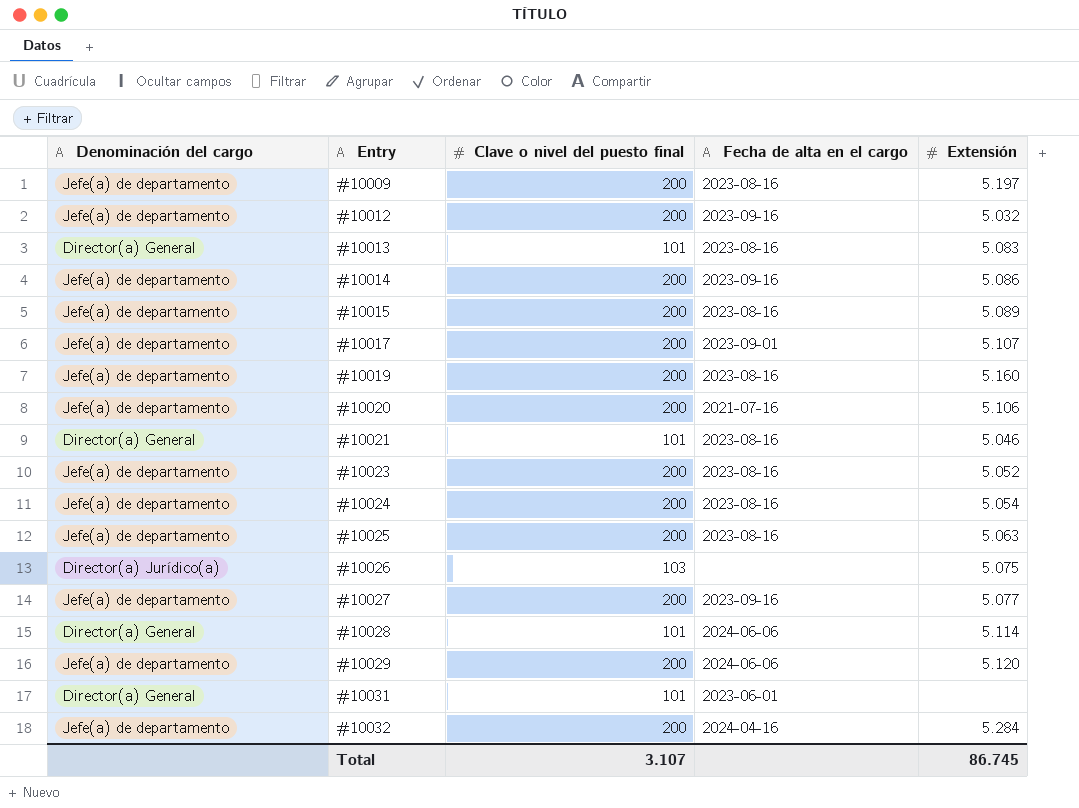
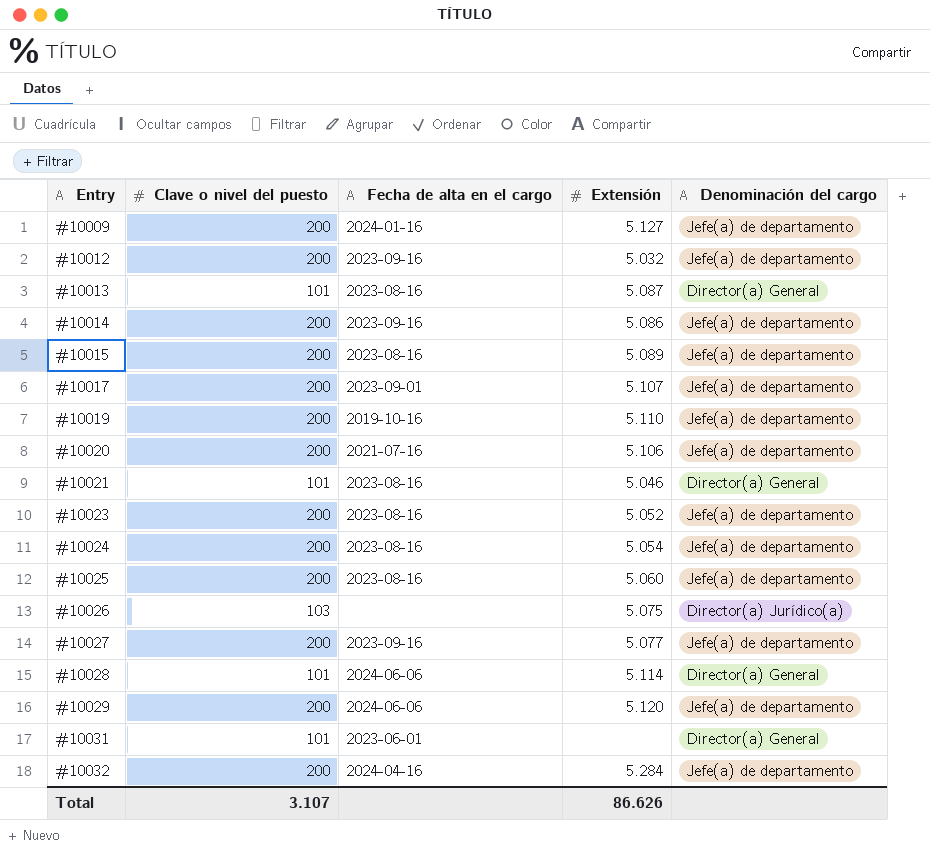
column name: Clave o nivel del puesto final -> Clave o nivel del puesto
column Denominación del cargo | position: 1 -> 5
#10009 | Fecha de alta en el cargo: 2023-08-16 -> 2024-01-16
#10009 | Extensión: 5.197 -> 5.127
#10013 | Extensión: 5.083 -> 5.087
#10019 | Fecha de alta en el cargo: 2023-08-16 -> 2019-10-16
#10019 | Extensión: 5.160 -> 5.110
#10025 | Extensión: 5.063 -> 5.060
Total | Extensión: 86.745 -> 86.626

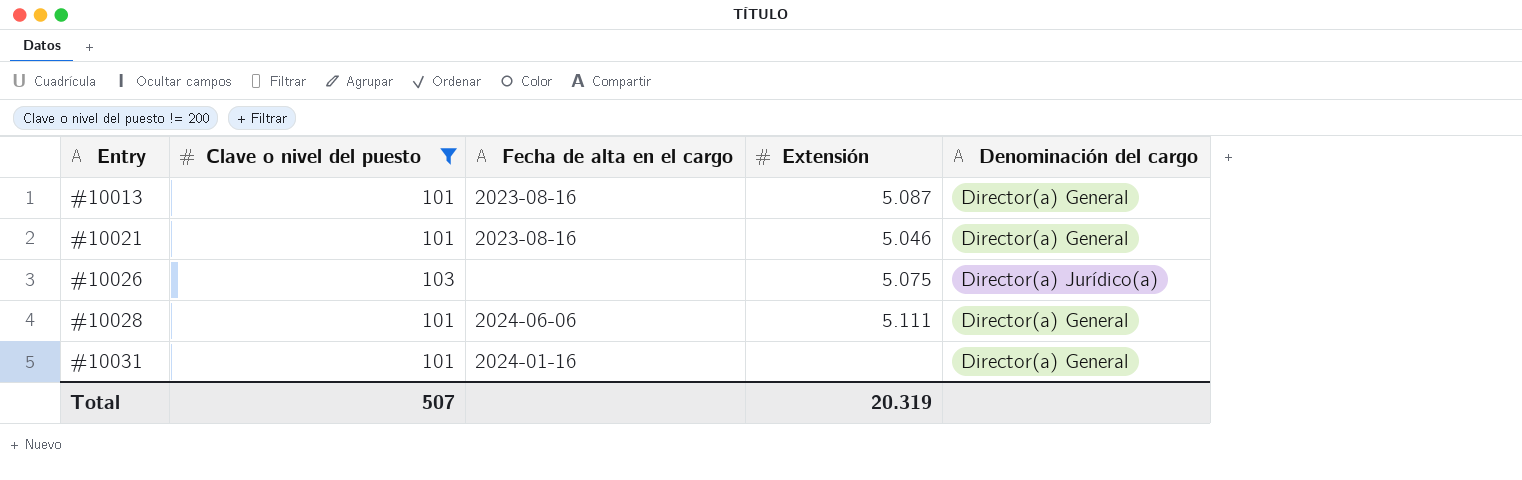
filter: none -> Clave o nivel del puesto != 200
#10028 | Extensión: 5.114 -> 5.111
#10031 | Fecha de alta en el cargo: 2023-06-01 -> 2024-01-16
Total | Clave o nivel del puesto: 3.107 -> 507
Total | Extensión: 86.626 -> 20.319

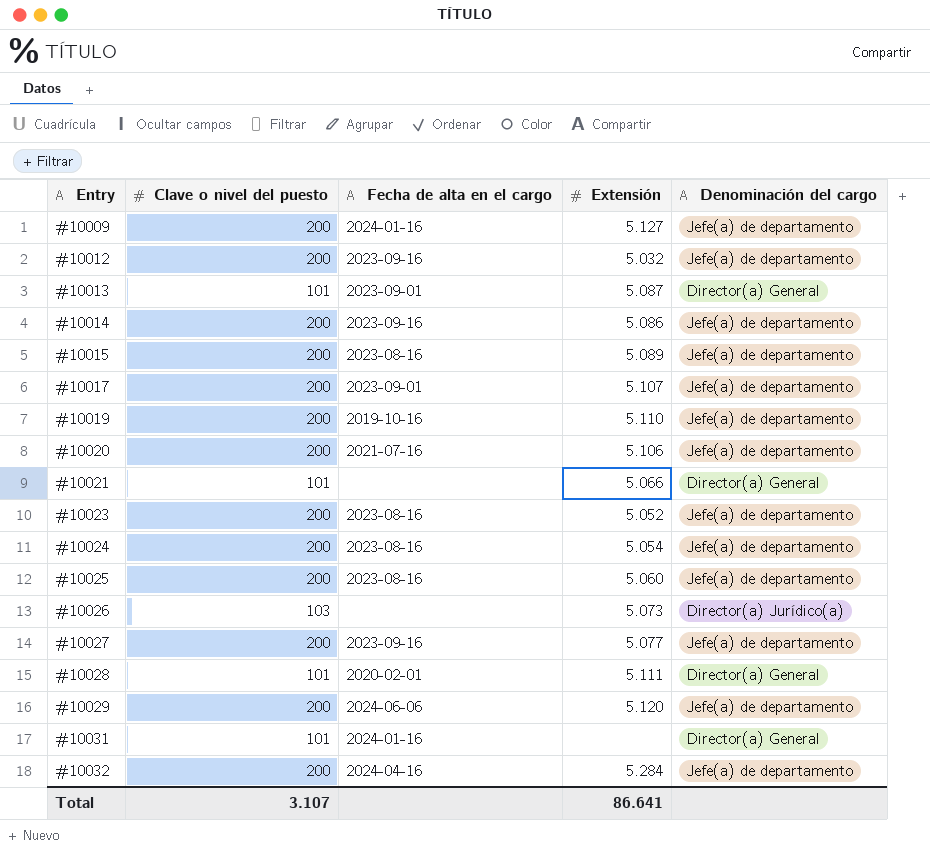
filter: Clave o nivel del puesto != 200 -> none
#10013 | Fecha de alta en el cargo: 2023-08-16 -> 2023-09-01
#10021 | Fecha de alta en el cargo: 2023-08-16 -> none
#10021 | Extensión: 5.046 -> 5.066
#10026 | Extensión: 5.075 -> 5.073
#10028 | Fecha de alta en el cargo: 2024-06-06 -> 2020-02-01
Total | Clave o nivel del puesto: 507 -> 3.107
Total | Extensión: 20.319 -> 86.641

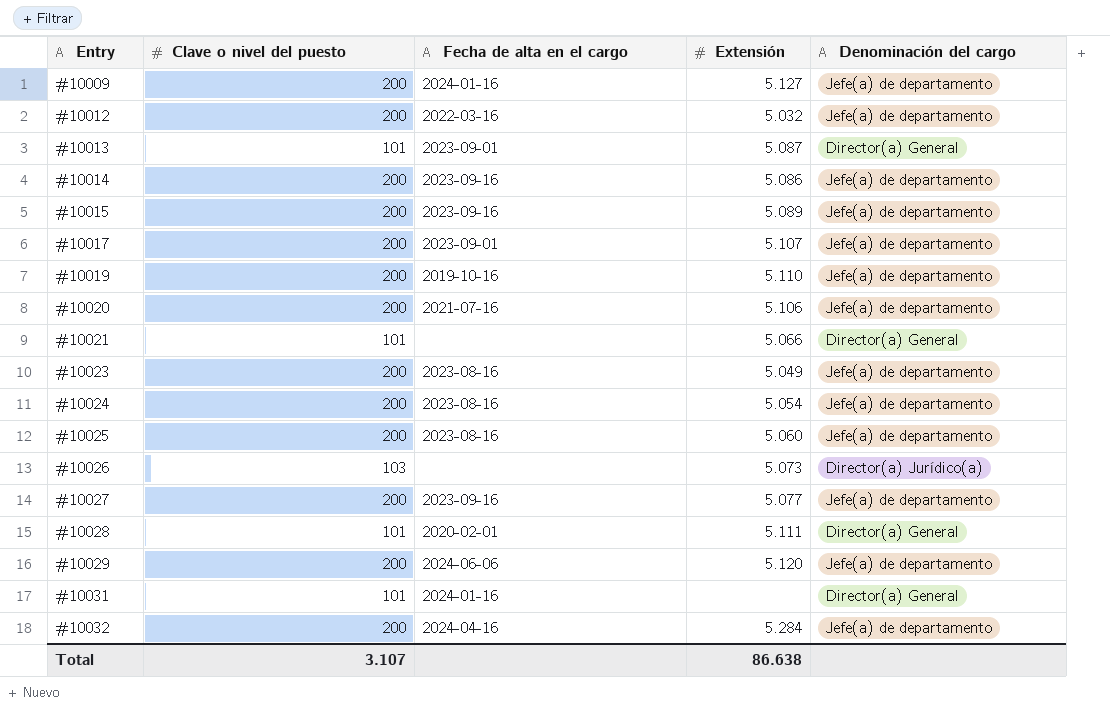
#10012 | Fecha de alta en el cargo: 2023-09-16 -> 2022-03-16
#10015 | Fecha de alta en el cargo: 2023-08-16 -> 2023-09-16
#10023 | Extensión: 5.052 -> 5.049
Total | Extensión: 86.641 -> 86.638

